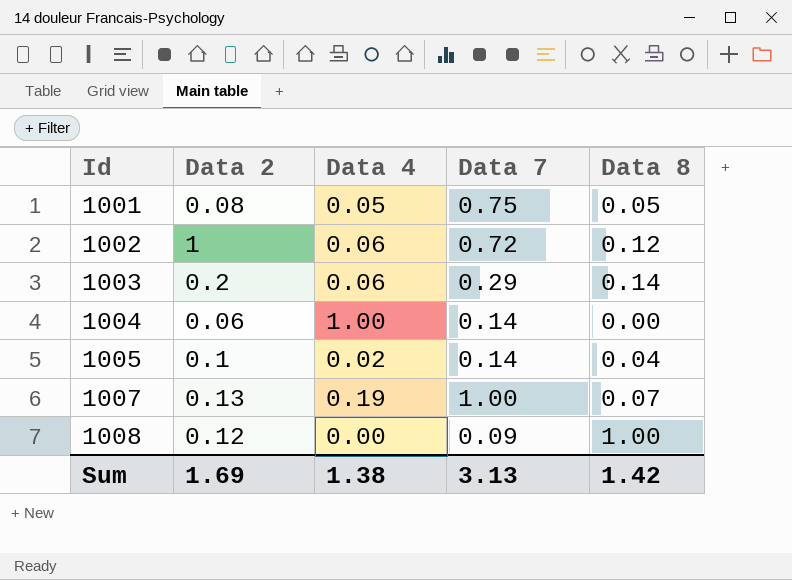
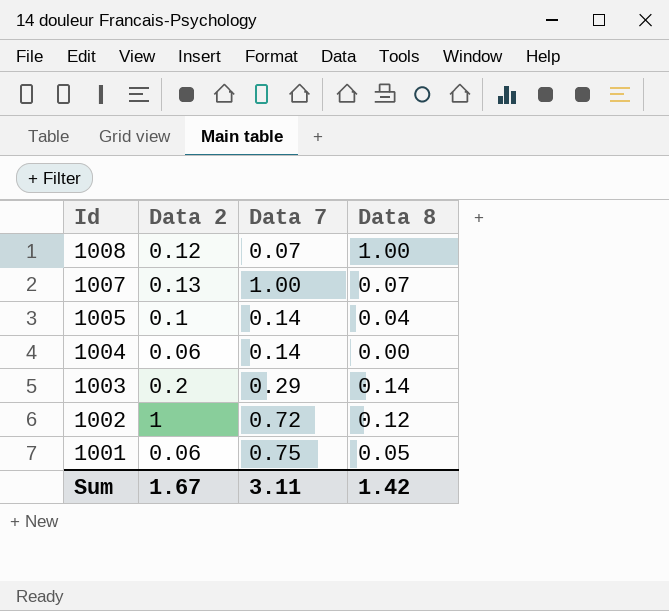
row order: Id ascending -> Id descending
column Data 4 | position: 3 -> none
1008 | Data 7: 0.09 -> 0.07
1001 | Data 2: 0.08 -> 0.06
Sum | Data 2: 1.69 -> 1.67
Sum | Data 7: 3.13 -> 3.11

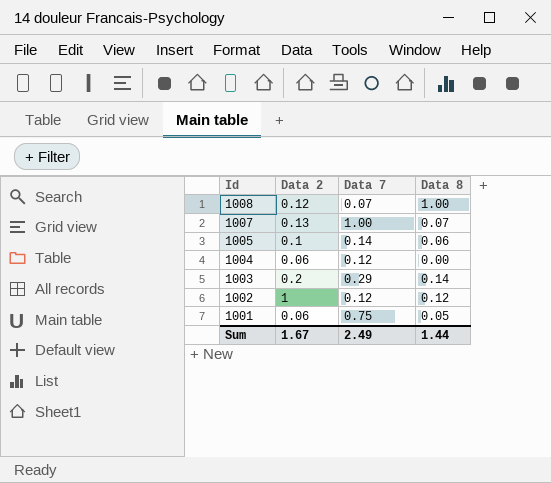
1005 | Data 8: 0.04 -> 0.06
1004 | Data 7: 0.14 -> 0.12
1002 | Data 7: 0.72 -> 0.12
Sum | Data 7: 3.11 -> 2.49
Sum | Data 8: 1.42 -> 1.44

